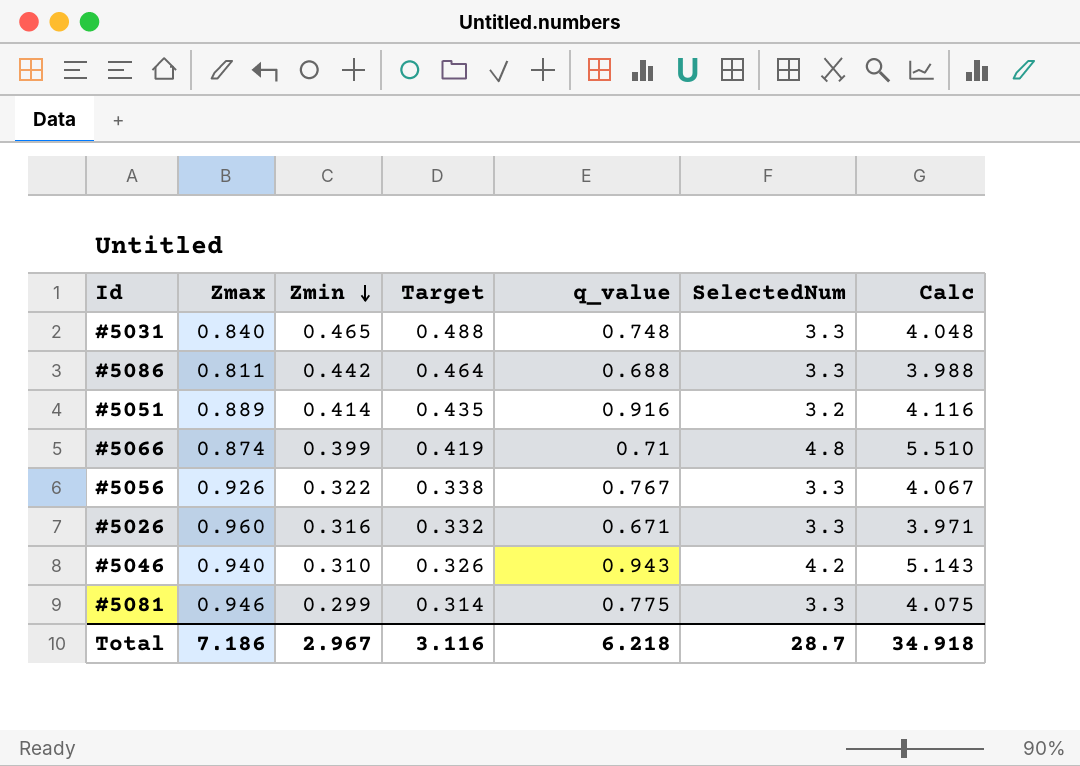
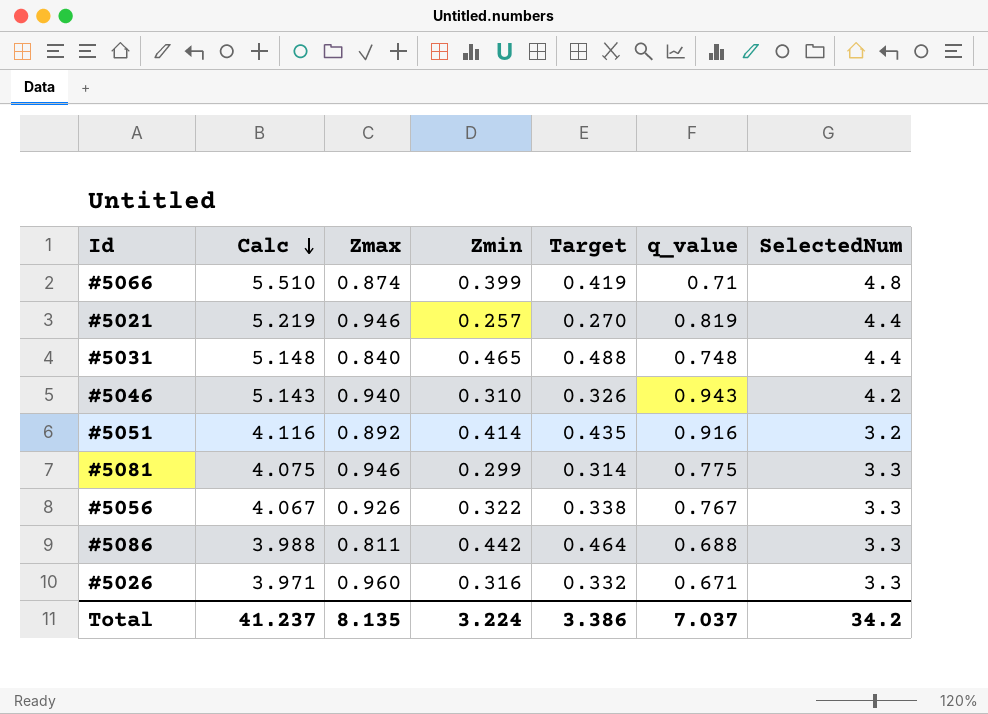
row order: Zmin descending -> Calc descending
column Calc | position: 7 -> 2
row #5021: none -> 5.219 | 0.946 | 0.257 | 0.270 | 0.819 | 4.4
#5031 | Calc: 4.048 -> 5.148
#5031 | SelectedNum: 3.3 -> 4.4
#5051 | Zmax: 0.889 -> 0.892
Total | Calc: 34.918 -> 41.237
Total | Zmax: 7.186 -> 8.135
Total | Zmin: 2.967 -> 3.224
Total | Target: 3.116 -> 3.386
Total | q_value: 6.218 -> 7.037
Total | SelectedNum: 28.7 -> 34.2

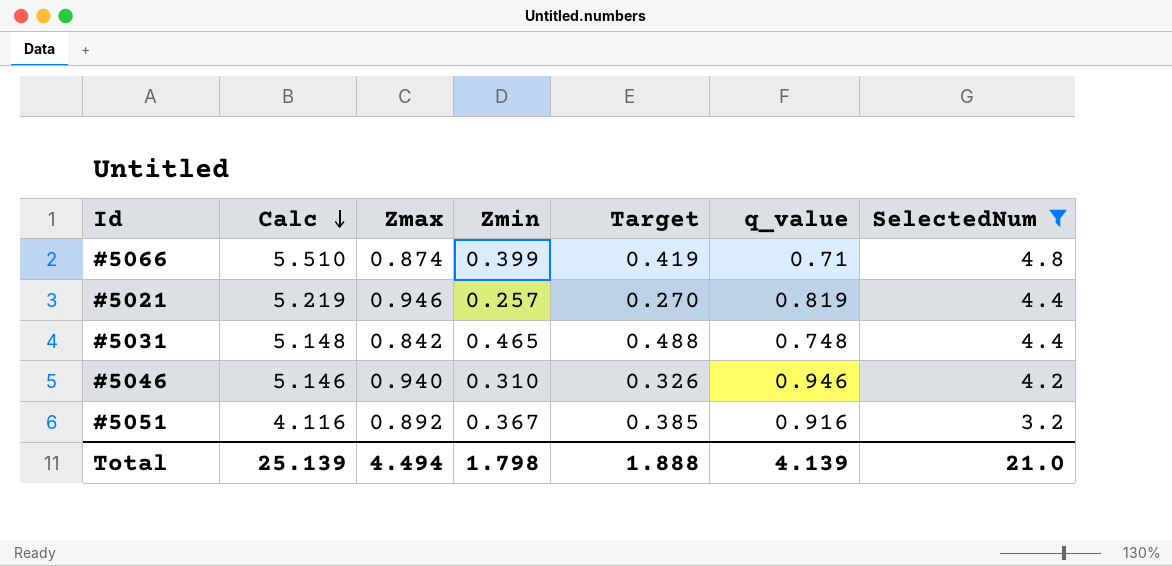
filter: none -> SelectedNum != 3.3
#5031 | Zmax: 0.840 -> 0.842
#5046 | Calc: 5.143 -> 5.146
#5046 | q_value: 0.943 -> 0.946
#5051 | Zmin: 0.414 -> 0.367
#5051 | Target: 0.435 -> 0.385
Total | Calc: 41.237 -> 25.139
Total | Zmax: 8.135 -> 4.494
Total | Zmin: 3.224 -> 1.798
Total | Target: 3.386 -> 1.888
Total | q_value: 7.037 -> 4.139
Total | SelectedNum: 34.2 -> 21.0

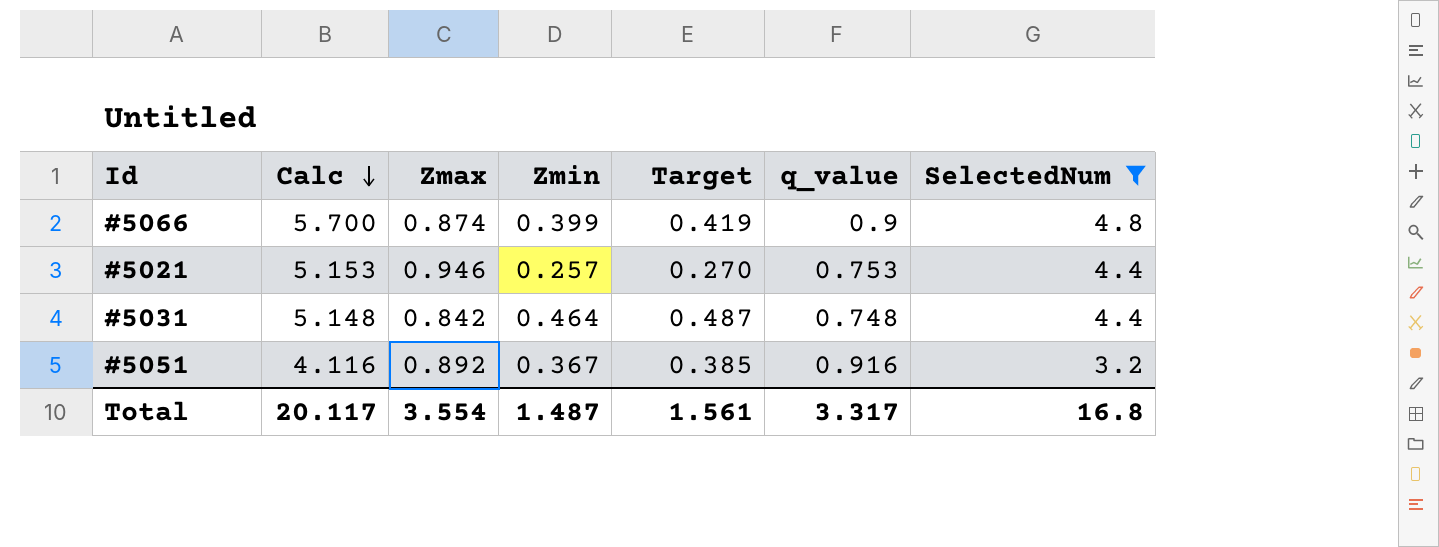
row #5046: 5.146 | 0.940 | 0.310 | 0.326 | 0.946 | 4.2 -> none
#5066 | Calc: 5.510 -> 5.700
#5066 | q_value: 0.71 -> 0.9
#5021 | Calc: 5.219 -> 5.153
#5021 | q_value: 0.819 -> 0.753
#5031 | Zmin: 0.465 -> 0.464
#5031 | Target: 0.488 -> 0.487
Total | Calc: 25.139 -> 20.117
Total | Zmax: 4.494 -> 3.554
Total | Zmin: 1.798 -> 1.487
Total | Target: 1.888 -> 1.561
Total | q_value: 4.139 -> 3.317
Total | SelectedNum: 21.0 -> 16.8

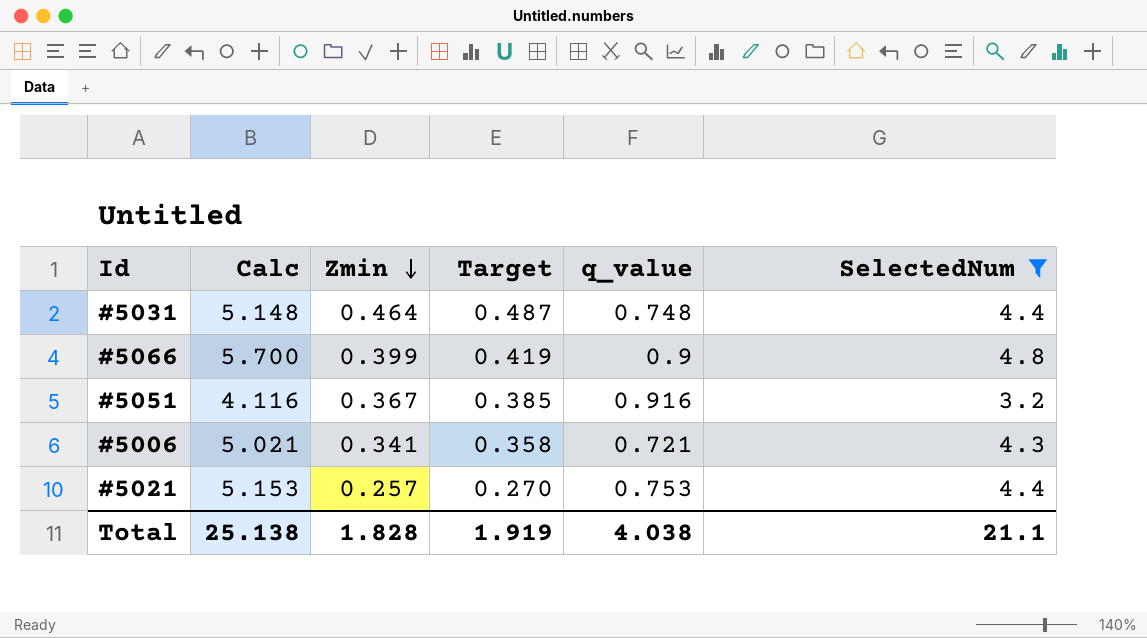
row order: Calc descending -> Zmin descending
column Zmax | position: 3 -> none
row #5006: none -> 5.021 | 0.341 | 0.358 | 0.721 | 4.3
Total | Calc: 20.117 -> 25.138
Total | Zmin: 1.487 -> 1.828
Total | Target: 1.561 -> 1.919
Total | q_value: 3.317 -> 4.038
Total | SelectedNum: 16.8 -> 21.1

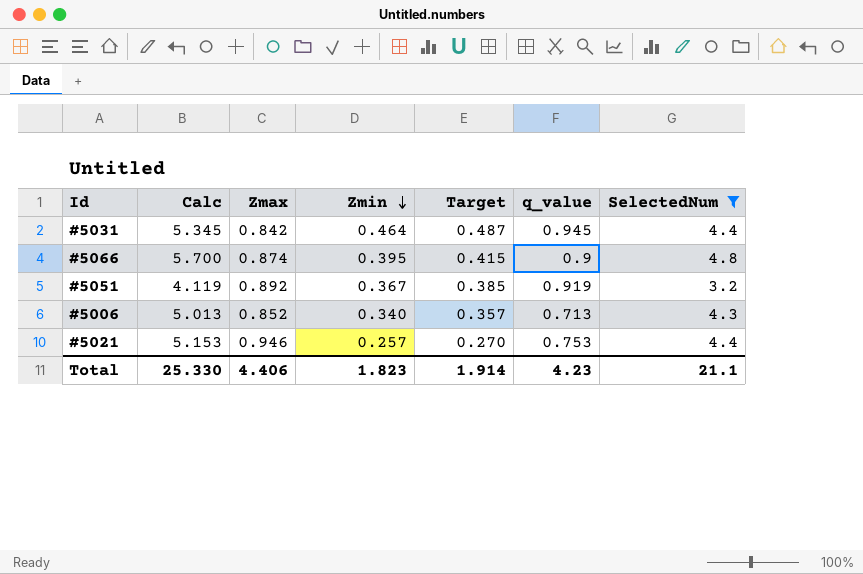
column Zmax | position: none -> 3
#5031 | Calc: 5.148 -> 5.345
#5031 | q_value: 0.748 -> 0.945
#5066 | Zmin: 0.399 -> 0.395
#5066 | Target: 0.419 -> 0.415
#5051 | Calc: 4.116 -> 4.119
#5051 | q_value: 0.916 -> 0.919
#5006 | Calc: 5.021 -> 5.013
#5006 | Zmin: 0.341 -> 0.340
#5006 | Target: 0.358 -> 0.357
#5006 | q_value: 0.721 -> 0.713
Total | Calc: 25.138 -> 25.330
Total | Zmin: 1.828 -> 1.823
Total | Target: 1.919 -> 1.914
Total | q_value: 4.038 -> 4.23

